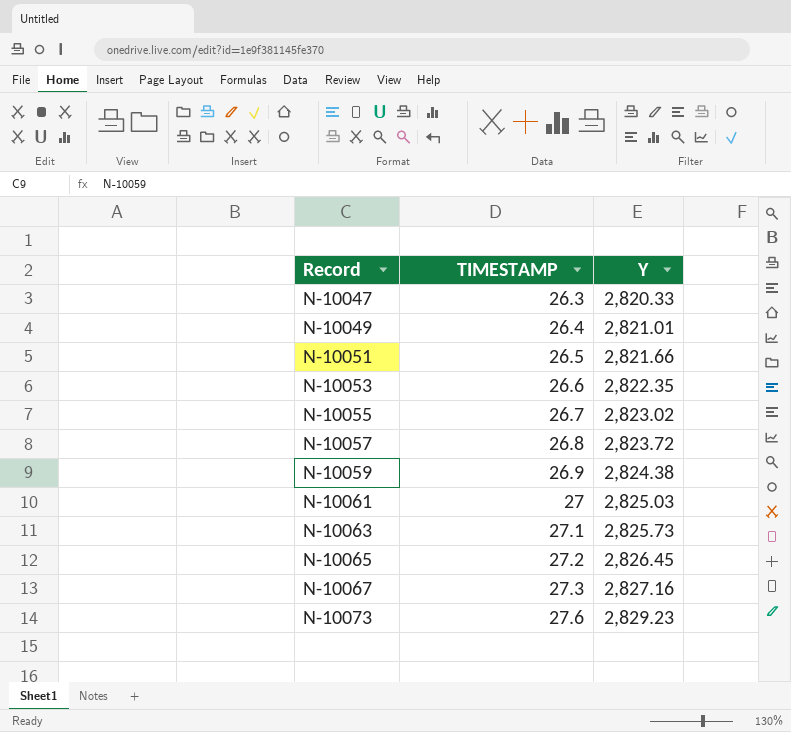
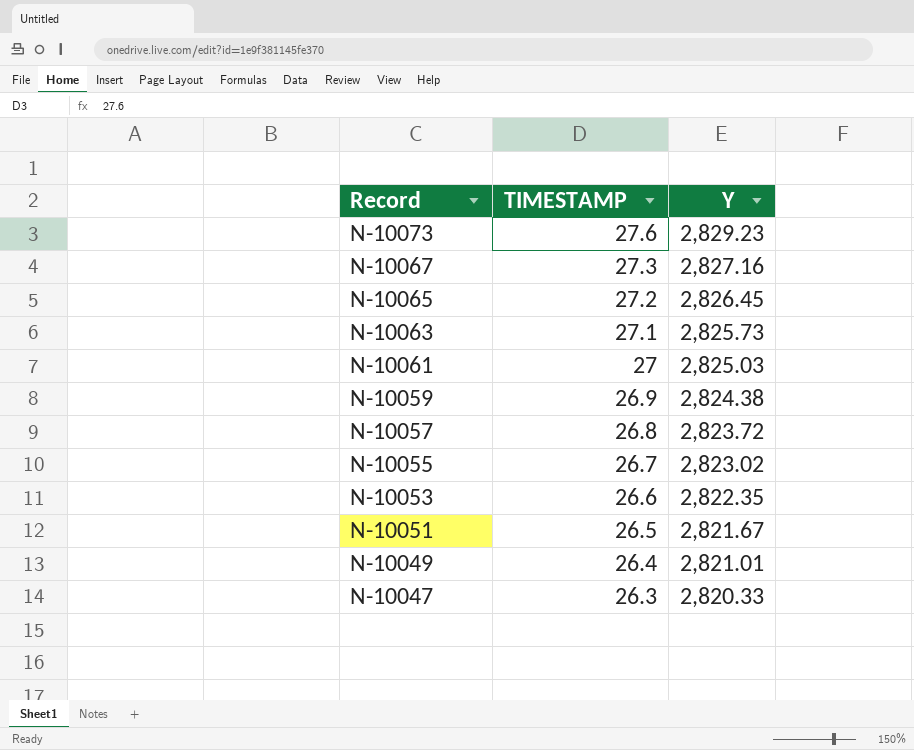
row order: Record ascending -> Record descending
N-10051 | Y: 2,821.66 -> 2,821.67

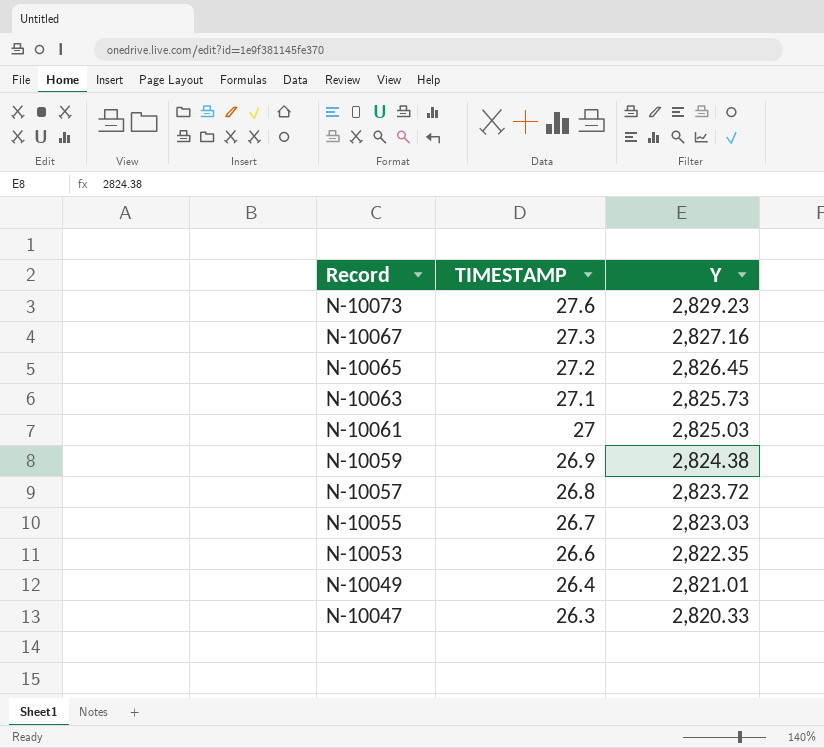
row N-10051: 26.5 | 2,821.67 -> none
N-10055 | Y: 2,823.02 -> 2,823.03

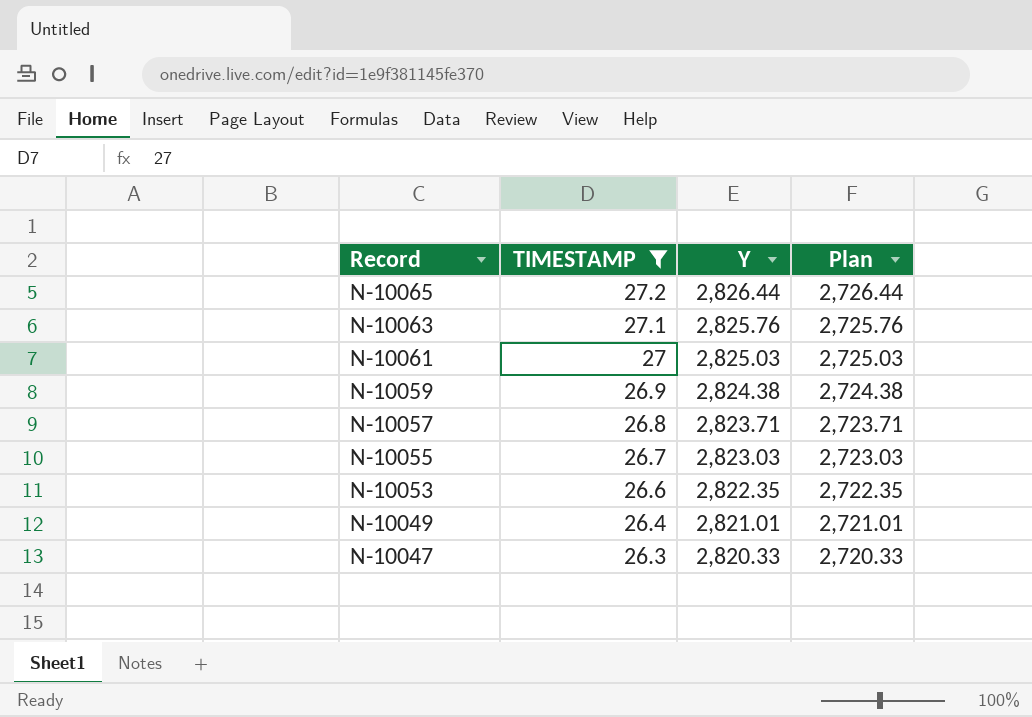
filter: none -> TIMESTAMP <= 27.2
column Plan | formula: none -> [Y] - 100
N-10065 | Y: 2,826.45 -> 2,826.44
N-10063 | Y: 2,825.73 -> 2,825.76
N-10057 | Y: 2,823.72 -> 2,823.71

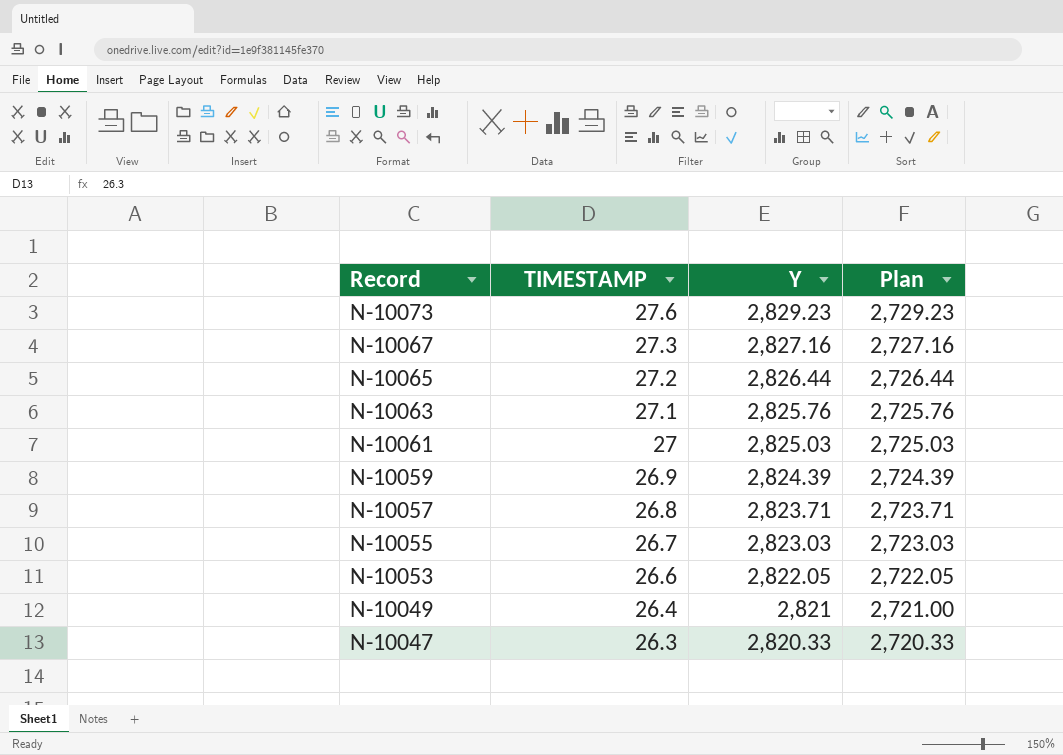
filter: TIMESTAMP <= 27.2 -> none
N-10059 | Y: 2,824.38 -> 2,824.39
N-10059 | Plan: 2,724.38 -> 2,724.39
N-10053 | Y: 2,822.35 -> 2,822.05
N-10053 | Plan: 2,722.35 -> 2,722.05
N-10049 | Y: 2,821.01 -> 2,821
N-10049 | Plan: 2,721.01 -> 2,721.00

